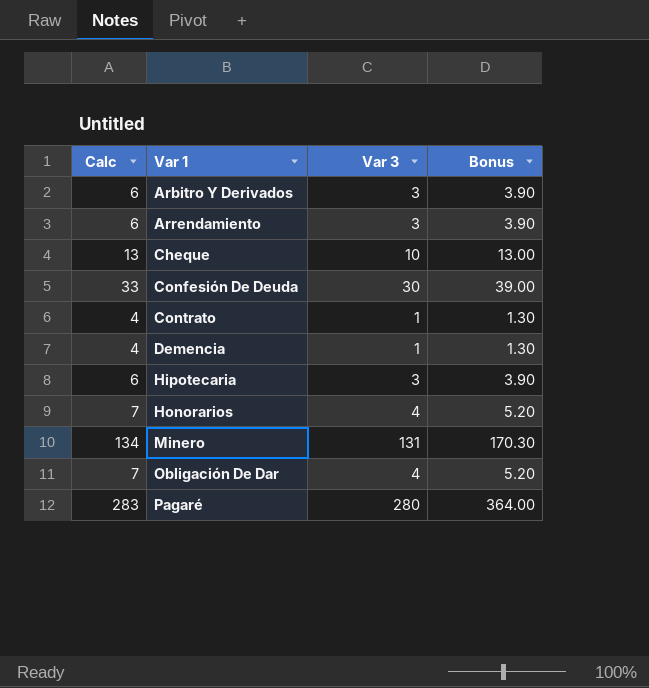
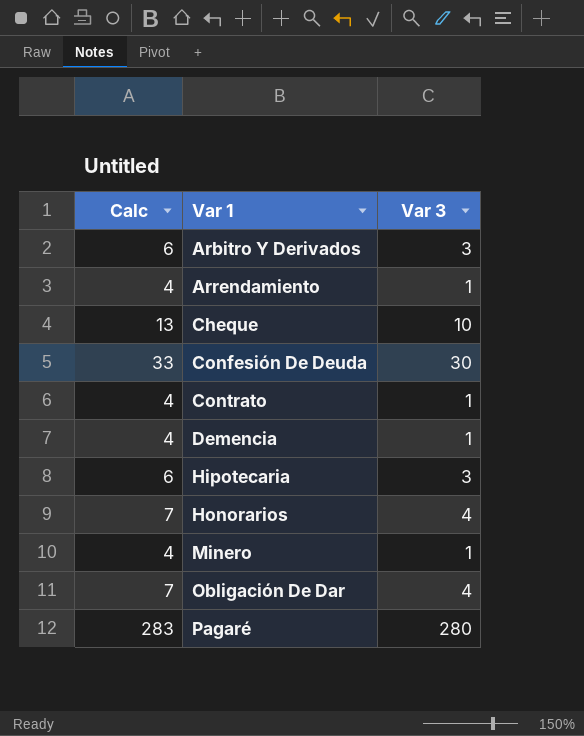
column Bonus | formula: [Var 3] * 1.3 -> none
Arrendamiento | Calc: 6 -> 4
Arrendamiento | Var 3: 3 -> 1
Minero | Calc: 134 -> 4
Minero | Var 3: 131 -> 1

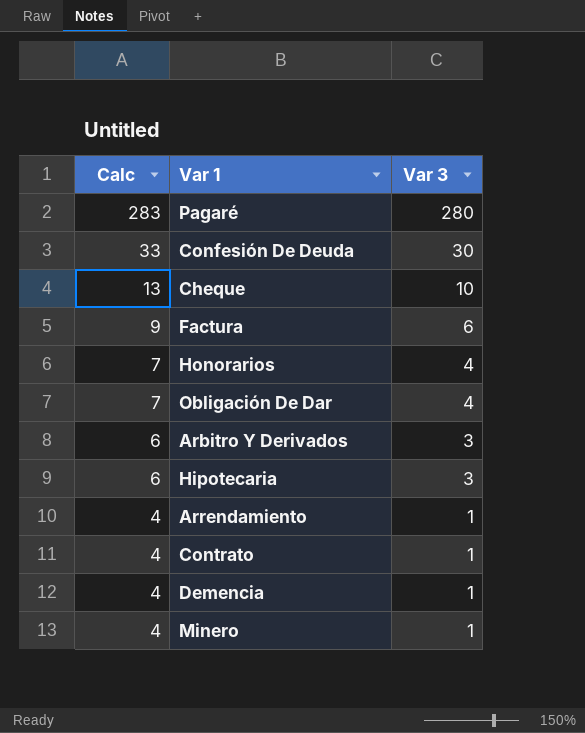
row order: Var 1 ascending -> Calc descending
row Factura: none -> 9 | 6

